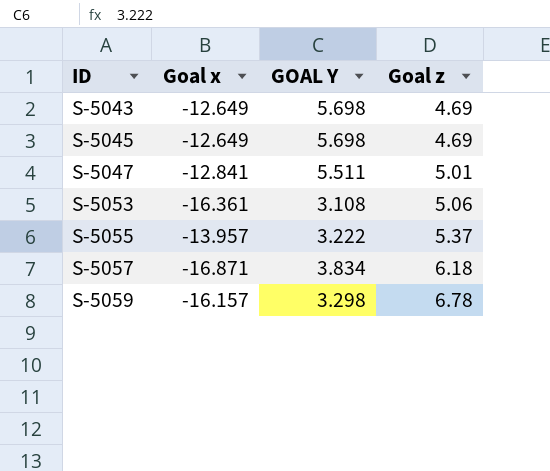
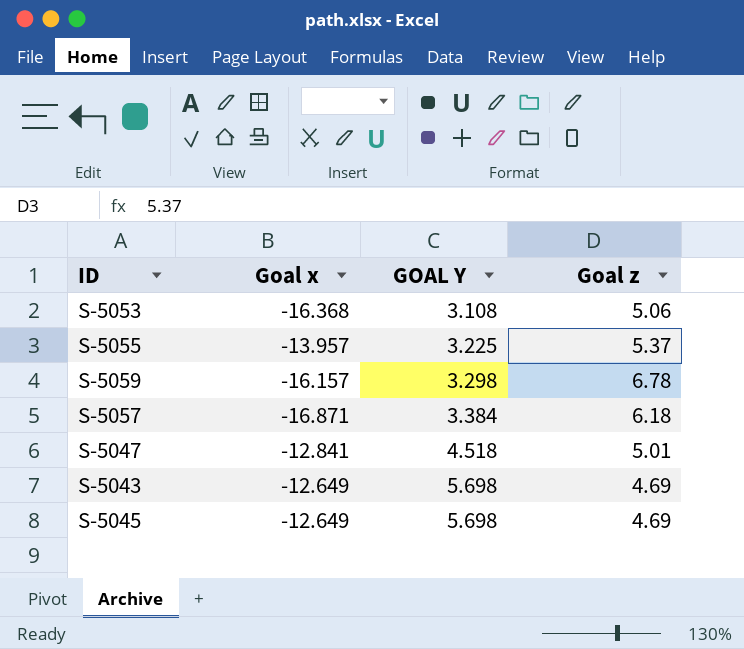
row order: ID ascending -> GOAL Y ascending
S-5053 | Goal x: -16.361 -> -16.368
S-5055 | GOAL Y: 3.222 -> 3.225
S-5057 | GOAL Y: 3.834 -> 3.384
S-5047 | GOAL Y: 5.511 -> 4.518

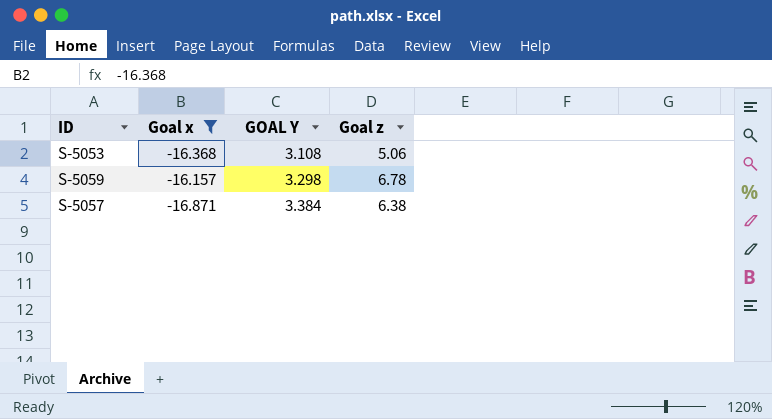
filter: none -> Goal x <= -16.157
S-5057 | Goal z: 6.18 -> 6.38

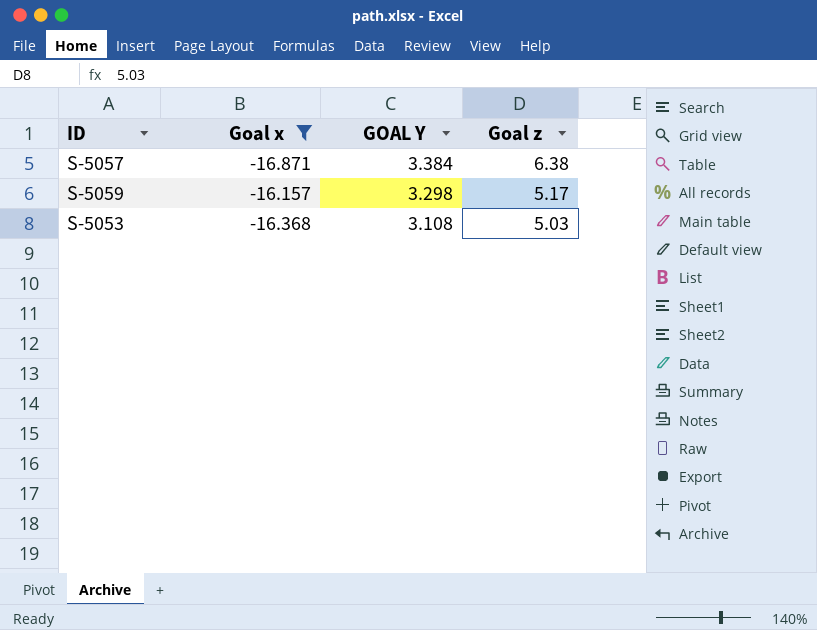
row order: GOAL Y ascending -> GOAL Y descending
S-5059 | Goal z: 6.78 -> 5.17
S-5053 | Goal z: 5.06 -> 5.03

